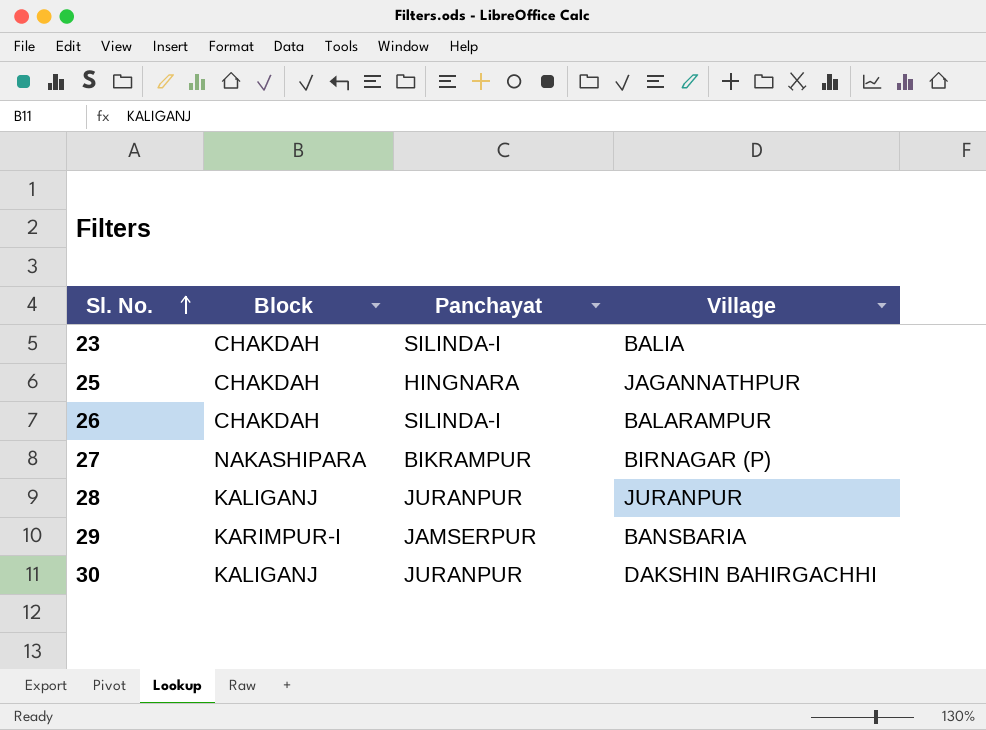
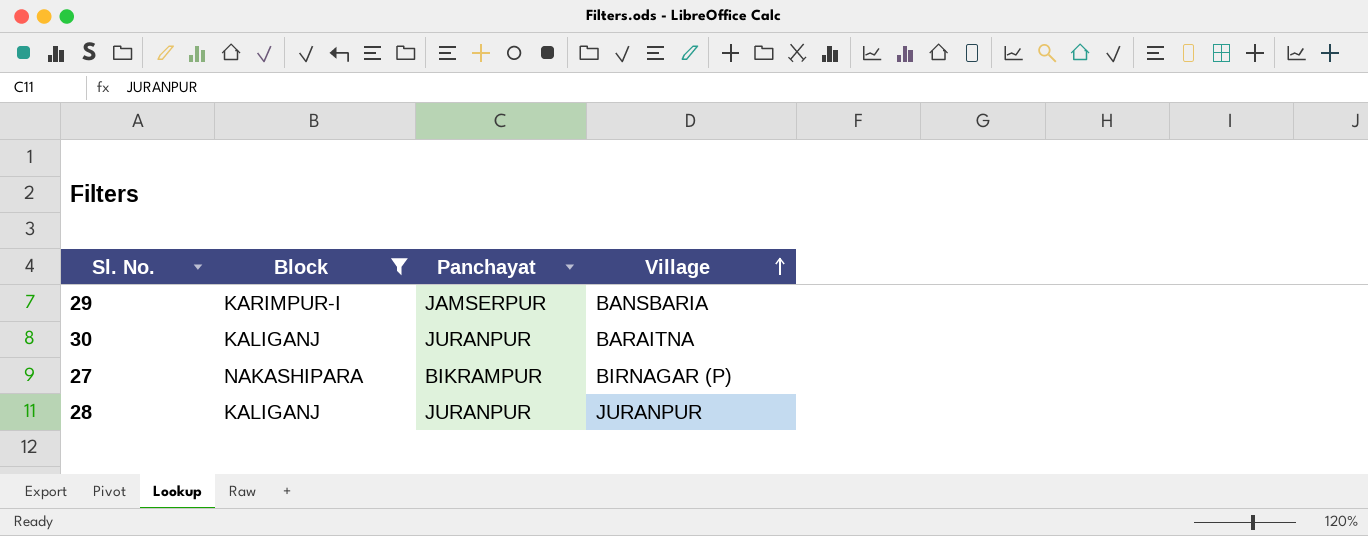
filter: none -> Block != CHAKDAH
row order: Sl. No. ascending -> Village ascending
30 | Village: DAKSHIN BAHIRGACHHI -> BARAITNA

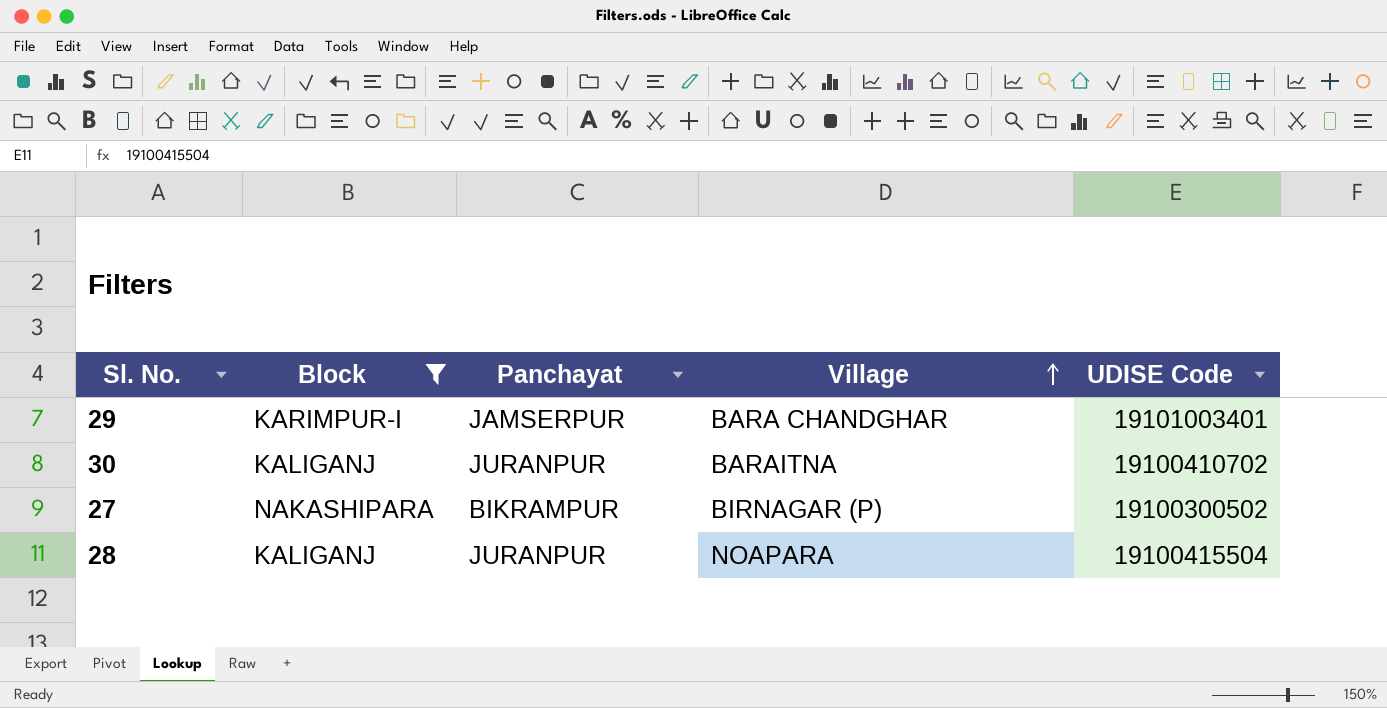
column UDISE Code | position: none -> 5
29 | Village: BANSBARIA -> BARA CHANDGHAR
28 | Village: JURANPUR -> NOAPARA

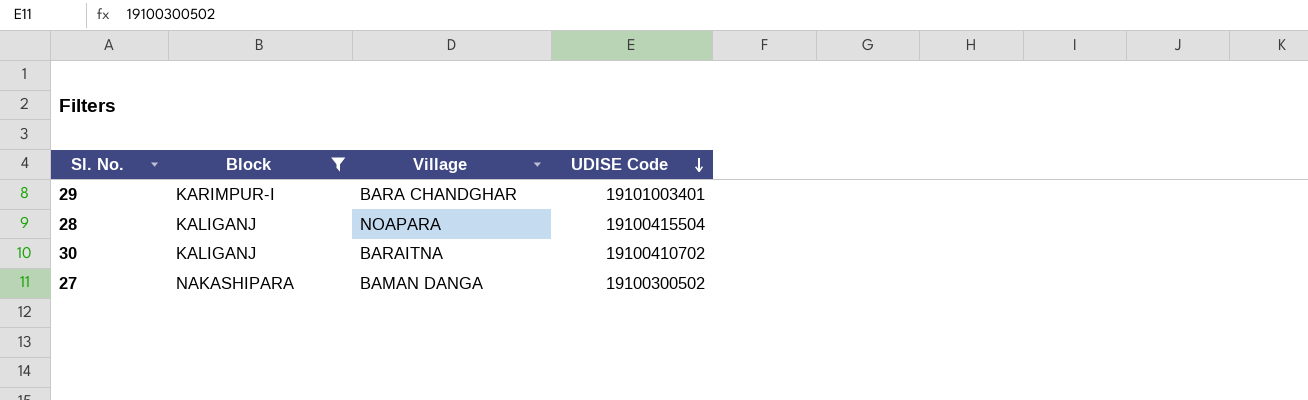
row order: Village ascending -> UDISE Code descending
column Panchayat | position: 3 -> none
27 | Village: BIRNAGAR (P) -> BAMAN DANGA

